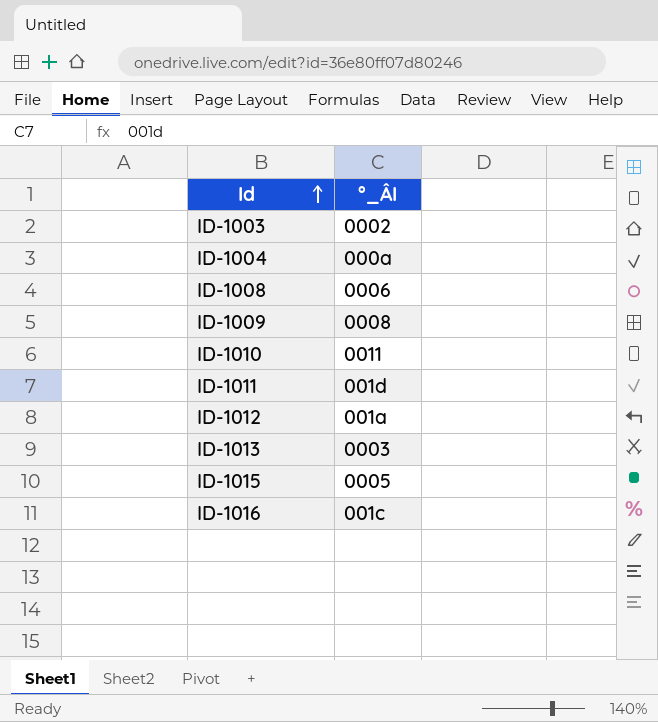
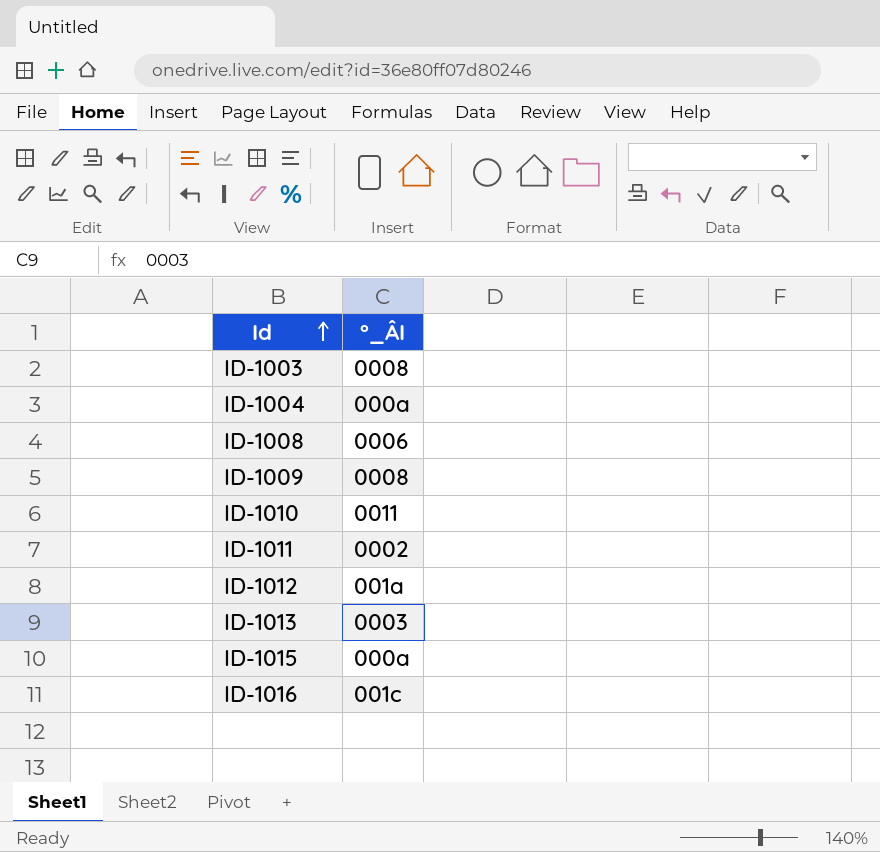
ID-1003 | °_ÂI: 0002 -> 0008
ID-1011 | °_ÂI: 001d -> 0002
ID-1015 | °_ÂI: 0005 -> 000a

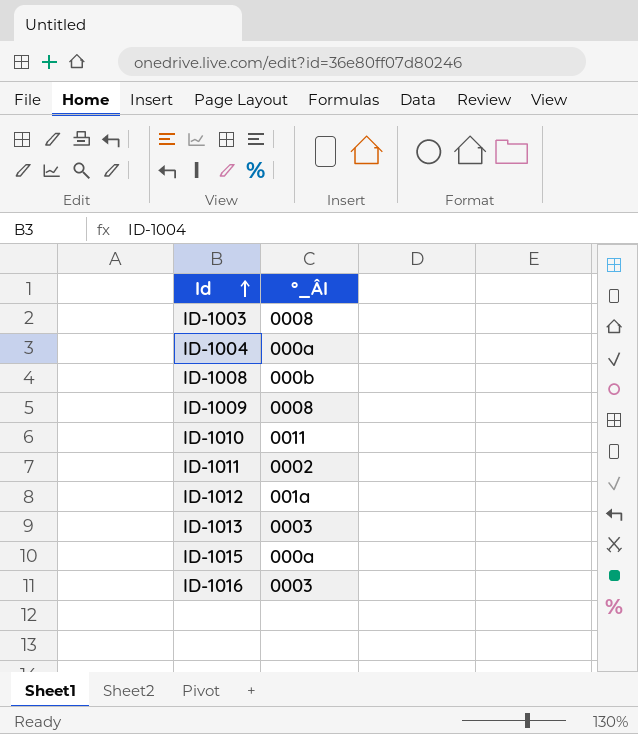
ID-1008 | °_ÂI: 0006 -> 000b
ID-1016 | °_ÂI: 001c -> 0003

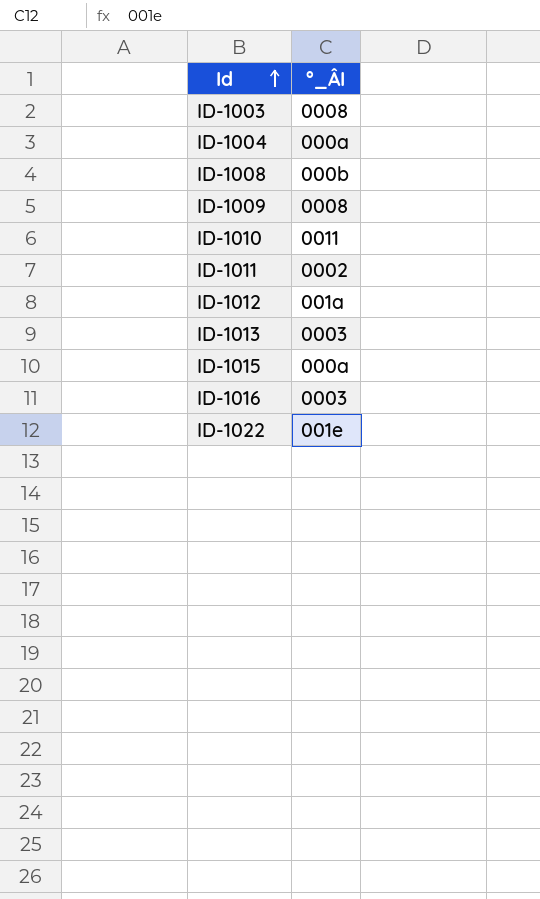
row ID-1022: none -> 001e

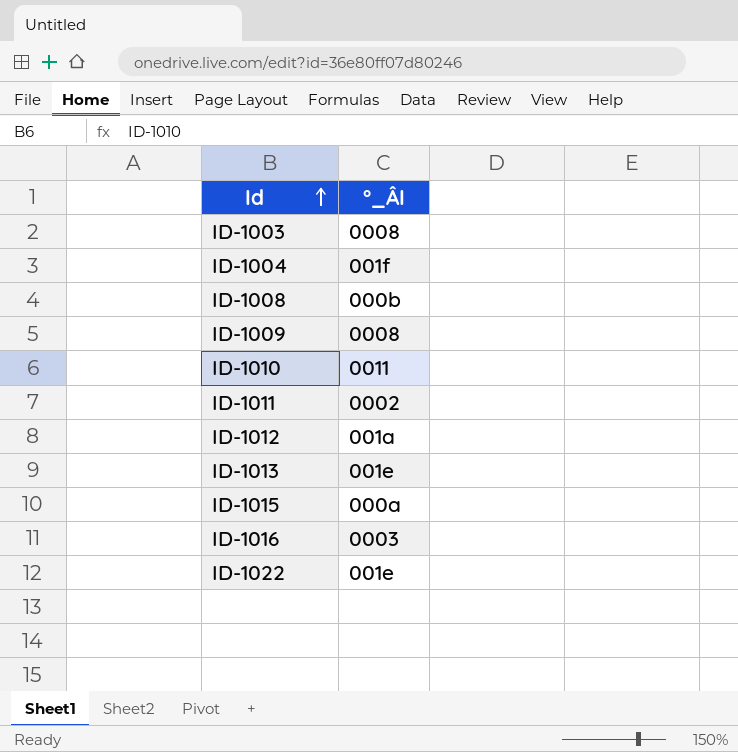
ID-1004 | °_ÂI: 000a -> 001f
ID-1013 | °_ÂI: 0003 -> 001e

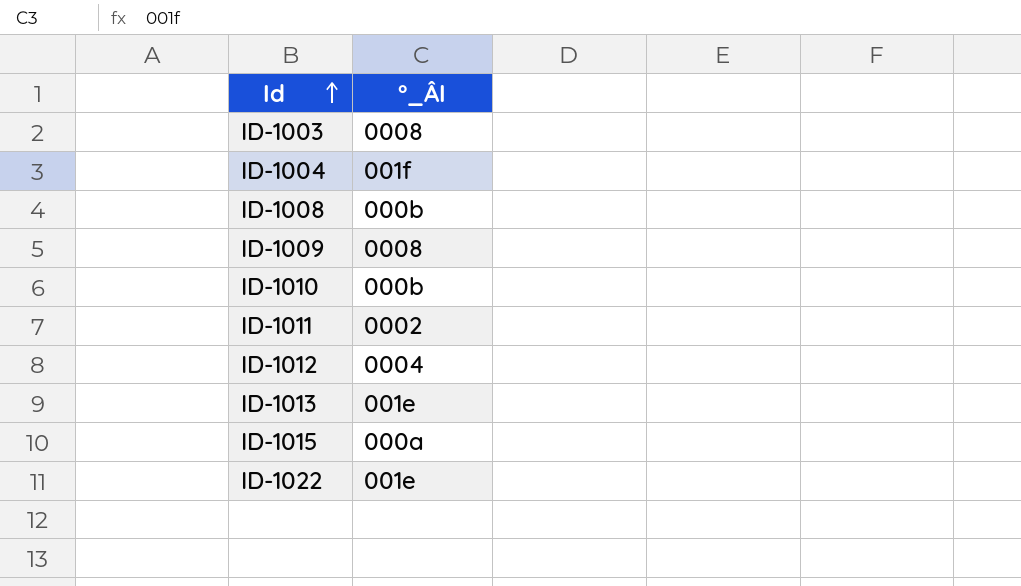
row ID-1016: 0003 -> none
ID-1010 | °_ÂI: 0011 -> 000b
ID-1012 | °_ÂI: 001a -> 0004

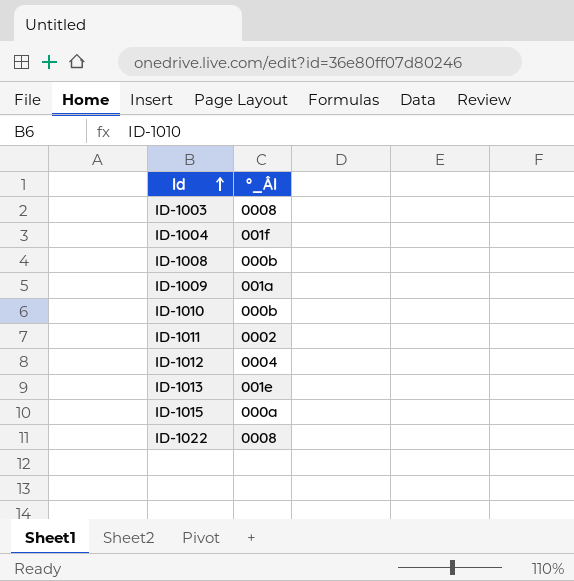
ID-1009 | °_ÂI: 0008 -> 001a
ID-1022 | °_ÂI: 001e -> 0008

